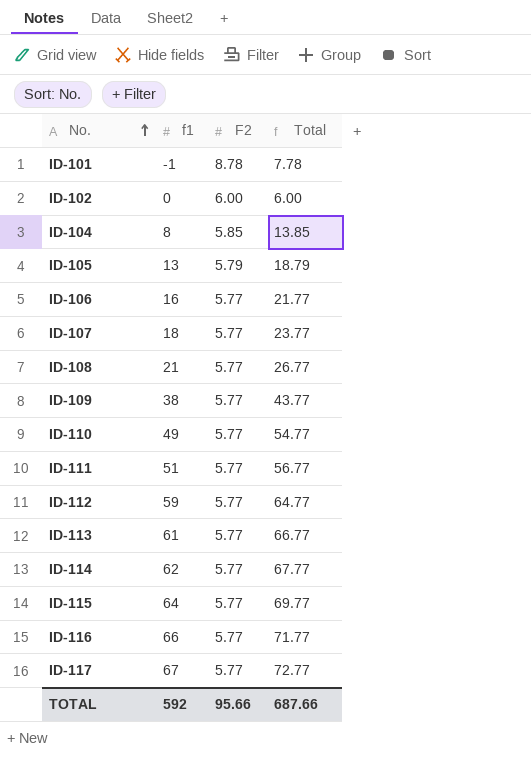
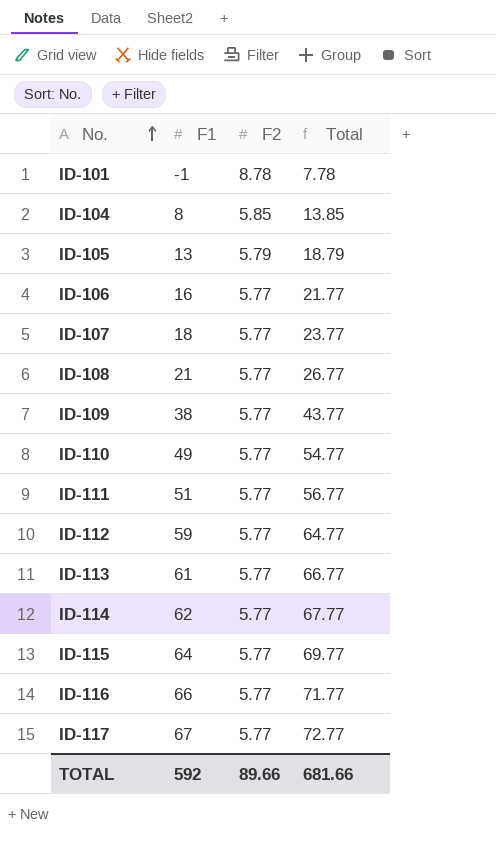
column name: f1 -> F1
row ID-102: 0 | 6.00 | 6.00 -> none
TOTAL | F2: 95.66 -> 89.66
TOTAL | Total: 687.66 -> 681.66

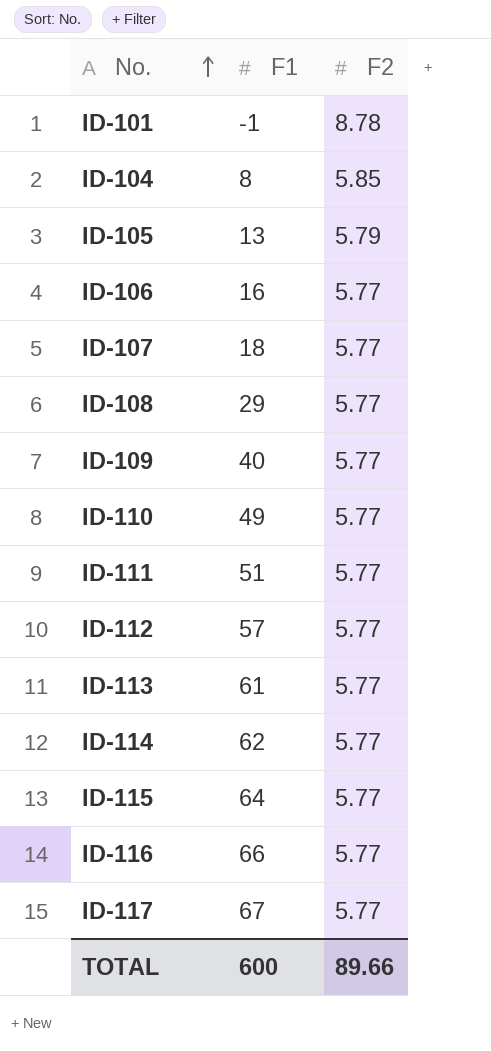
column Total | formula: [F1] + [F2] -> none
ID-108 | F1: 21 -> 29
ID-109 | F1: 38 -> 40
ID-112 | F1: 59 -> 57
TOTAL | F1: 592 -> 600

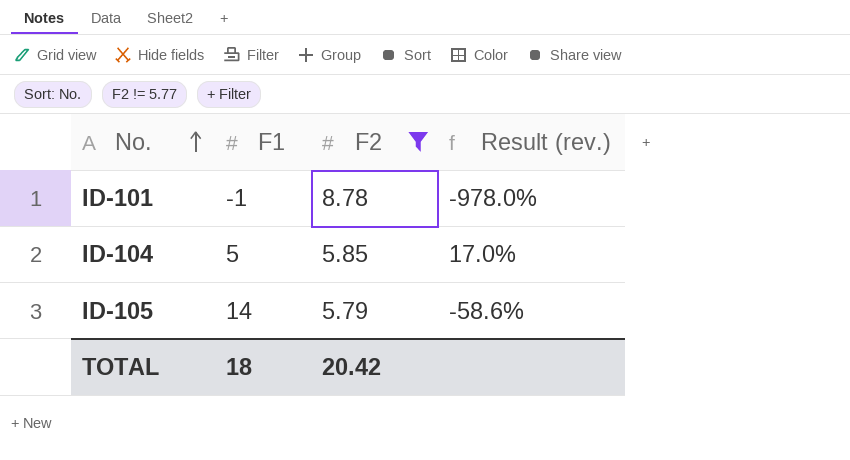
filter: none -> F2 != 5.77
column Result (rev.) | formula: none -> ([F2] - [F1]) / [F1]
ID-104 | F1: 8 -> 5
ID-105 | F1: 13 -> 14
TOTAL | F1: 600 -> 18
TOTAL | F2: 89.66 -> 20.42

